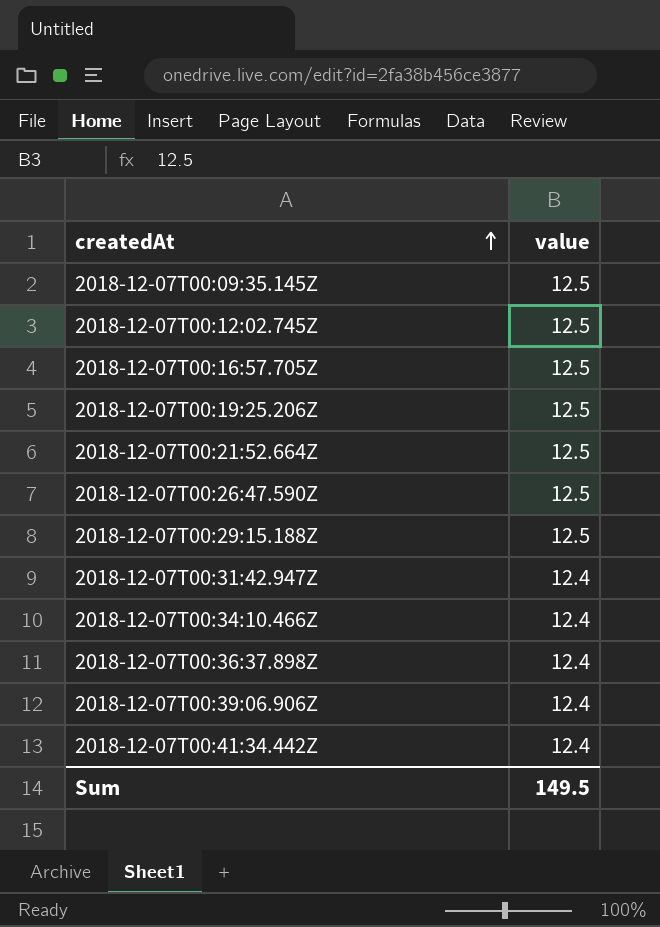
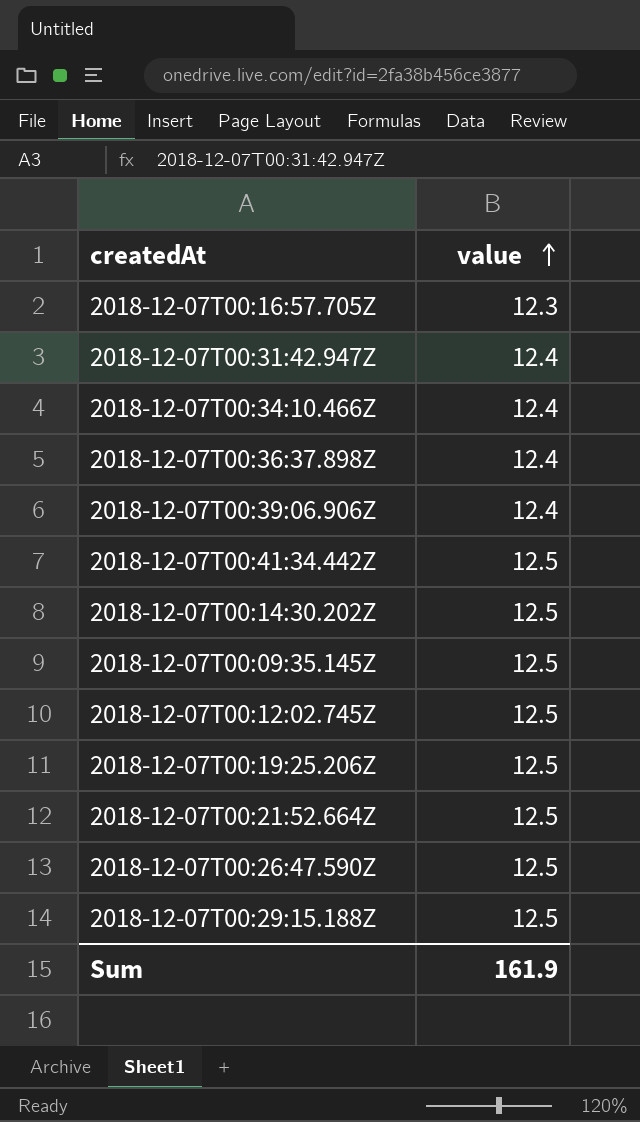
row order: createdAt ascending -> value ascending
2018-12-07T00:16:57.705Z | value: 12.5 -> 12.3
2018-12-07T00:41:34.442Z | value: 12.4 -> 12.5
row 2018-12-07T00:14:30.202Z: none -> 12.5
Sum | value: 149.5 -> 161.9

